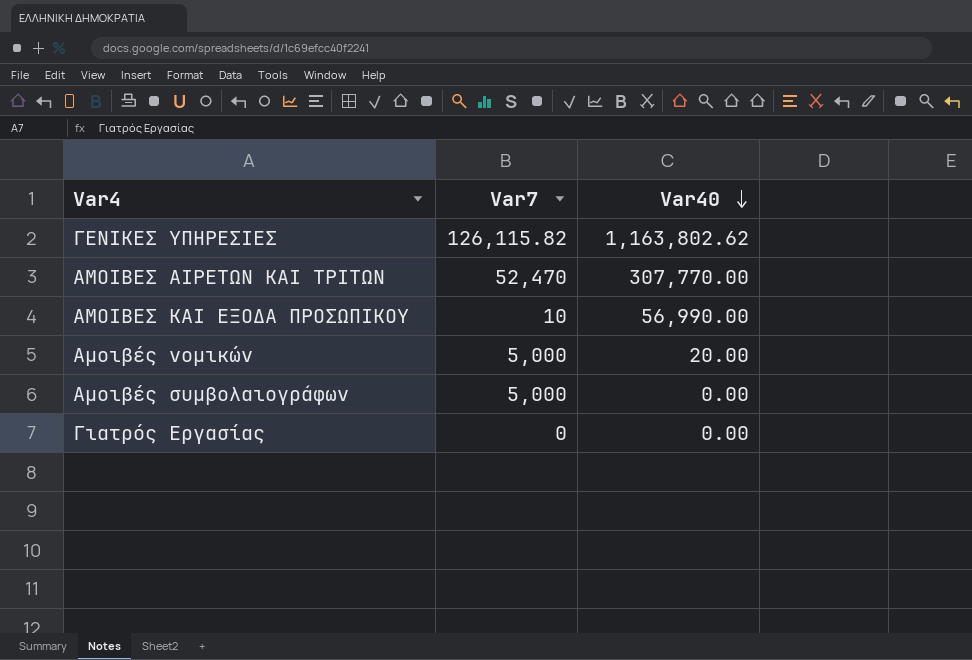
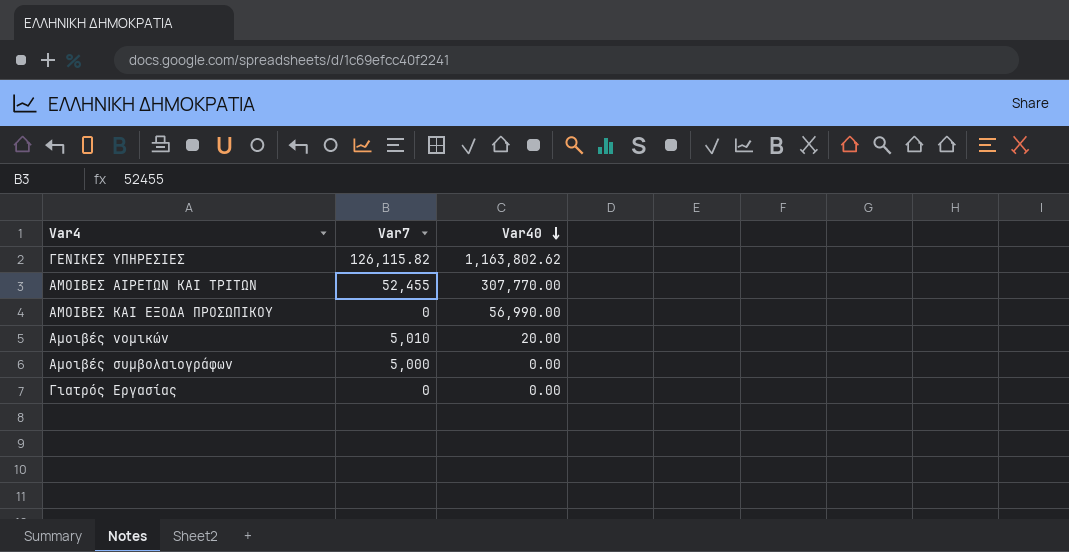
ΑΜΟΙΒΕΣ ΑΙΡΕΤΩΝ ΚΑΙ ΤΡΙΤΩΝ | Var7: 52,470 -> 52,455
ΑΜΟΙΒΕΣ ΚΑΙ ΕΞΟΔΑ ΠΡΟΣΩΠΙΚΟΥ | Var7: 10 -> 0
Αμοιβές νομικών | Var7: 5,000 -> 5,010

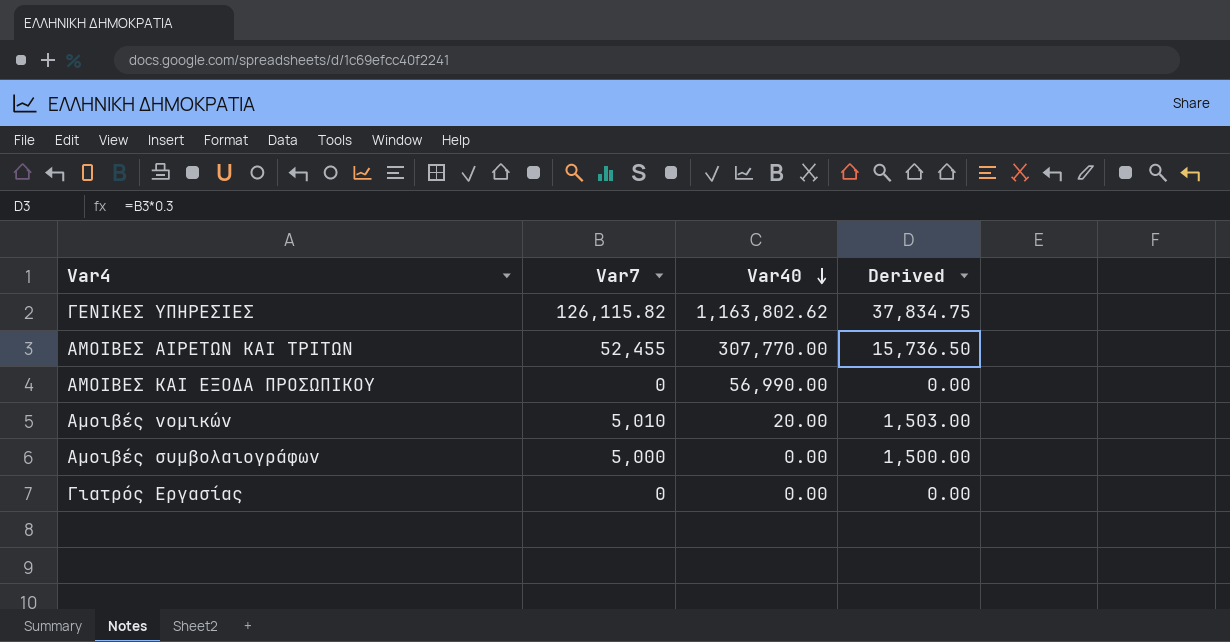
column Derived | formula: none -> [Var7] * 0.3

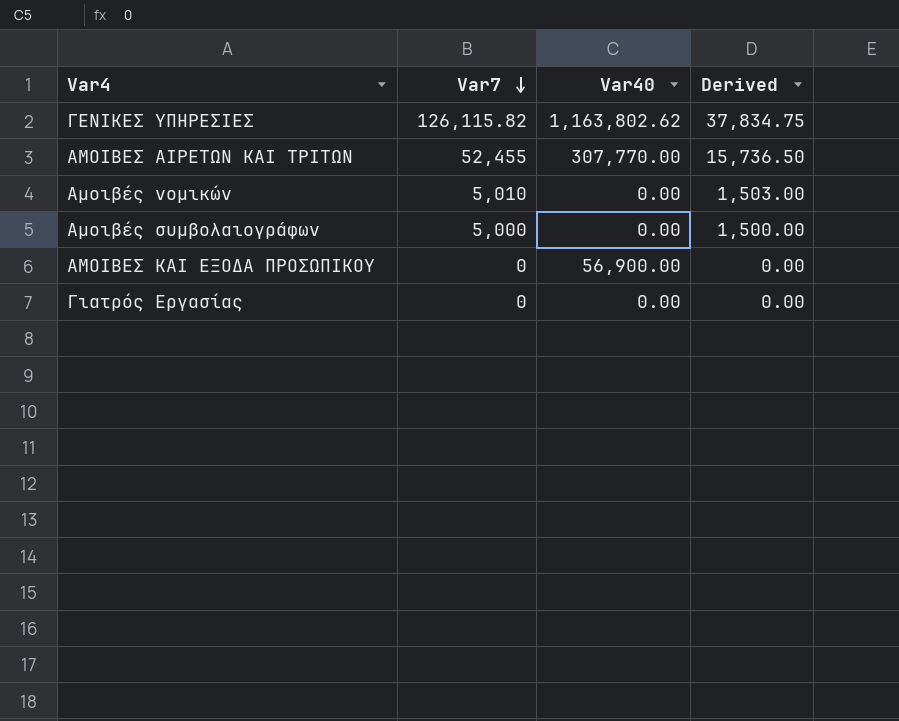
row order: Var40 descending -> Var7 descending
Αμοιβές νομικών | Var40: 20.00 -> 0.00
ΑΜΟΙΒΕΣ ΚΑΙ ΕΞΟΔΑ ΠΡΟΣΩΠΙΚΟΥ | Var40: 56,990.00 -> 56,900.00

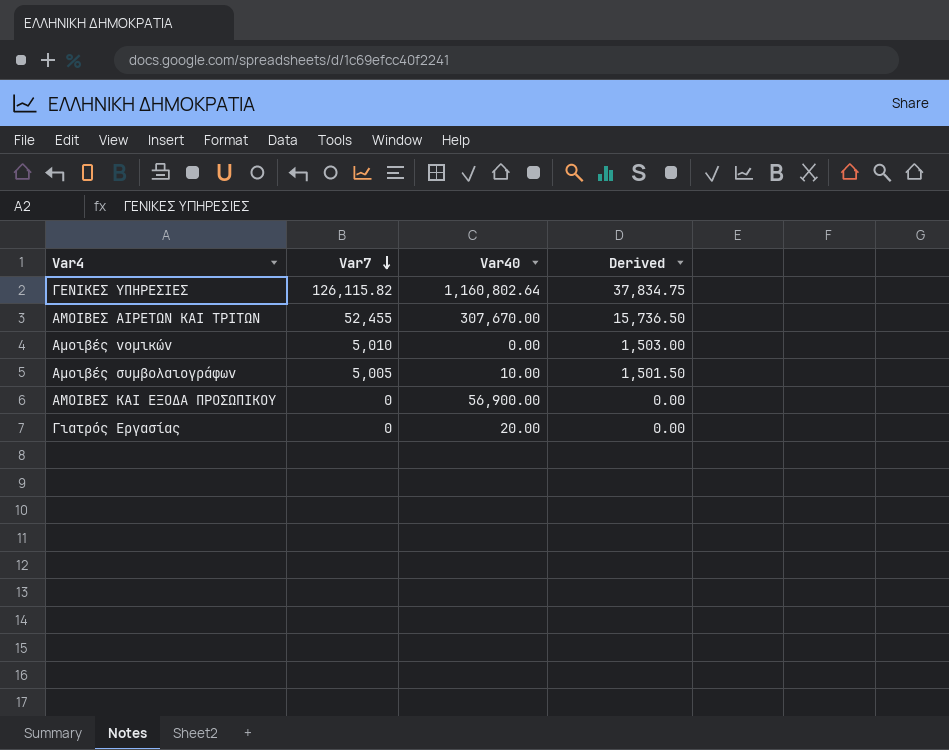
ΓΕΝΙΚΕΣ ΥΠΗΡΕΣΙΕΣ | Var40: 1,163,802.62 -> 1,160,802.64
ΑΜΟΙΒΕΣ ΑΙΡΕΤΩΝ ΚΑΙ ΤΡΙΤΩΝ | Var40: 307,770.00 -> 307,670.00
Αμοιβές συμβολαιογράφων | Var7: 5,000 -> 5,005
Αμοιβές συμβολαιογράφων | Var40: 0.00 -> 10.00
Αμοιβές συμβολαιογράφων | Derived: 1,500.00 -> 1,501.50
Γιατρός Εργασίας | Var40: 0.00 -> 20.00

